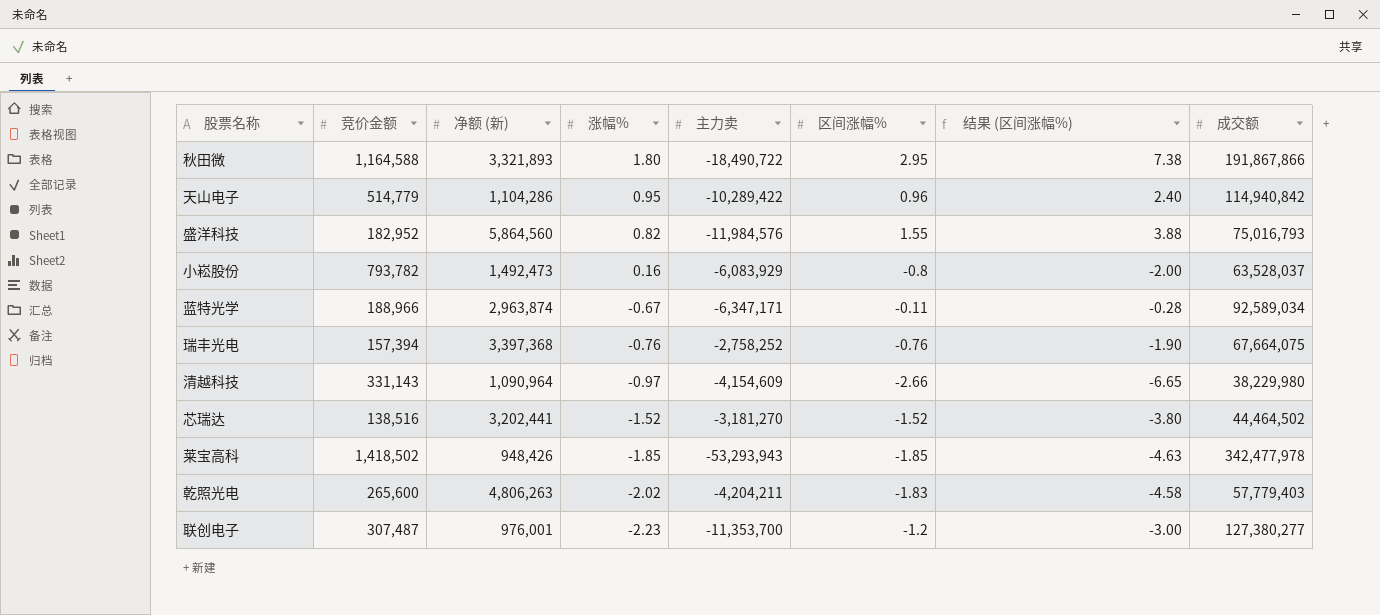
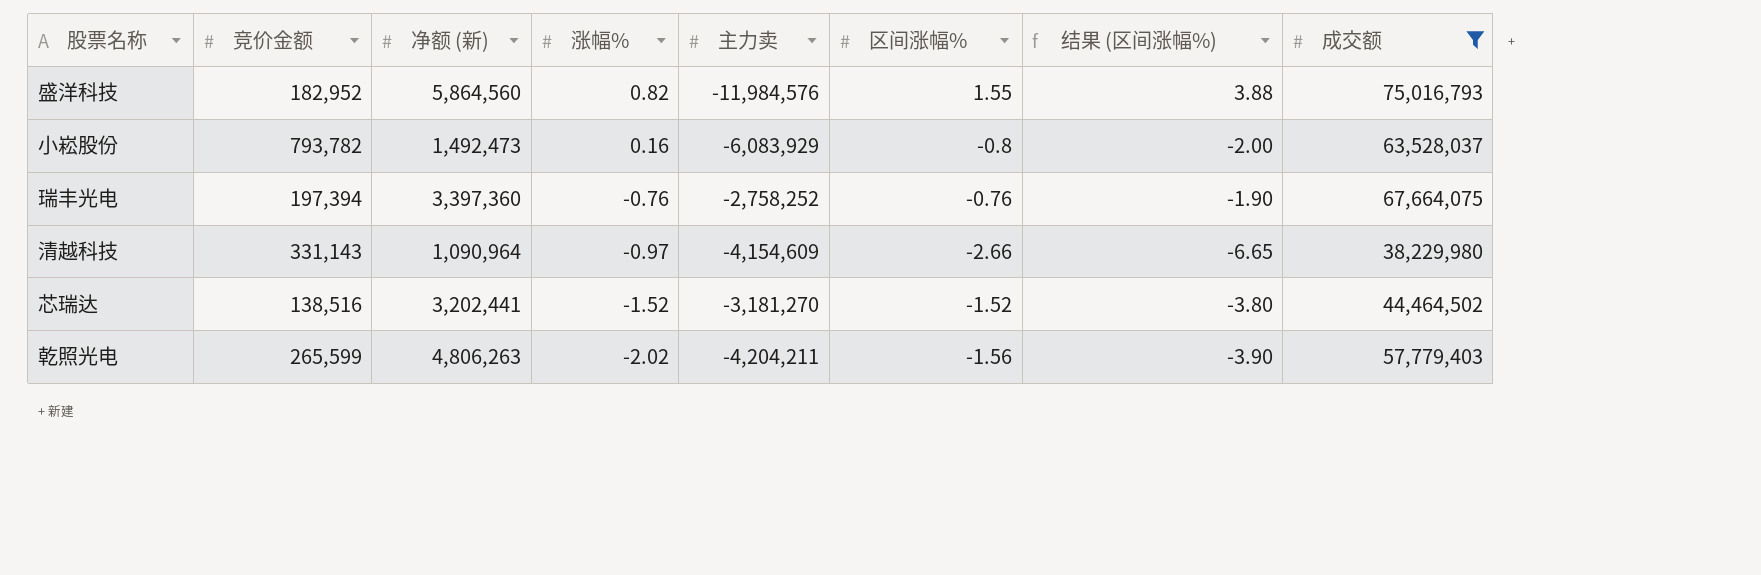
filter: none -> 成交额 <= 75,016,793
瑞丰光电 | 竞价金额: 157,394 -> 197,394
瑞丰光电 | 净额 (新): 3,397,368 -> 3,397,360
乾照光电 | 竞价金额: 265,600 -> 265,599
乾照光电 | 区间涨幅%: -1.83 -> -1.56
乾照光电 | 结果 (区间涨幅%): -4.58 -> -3.90

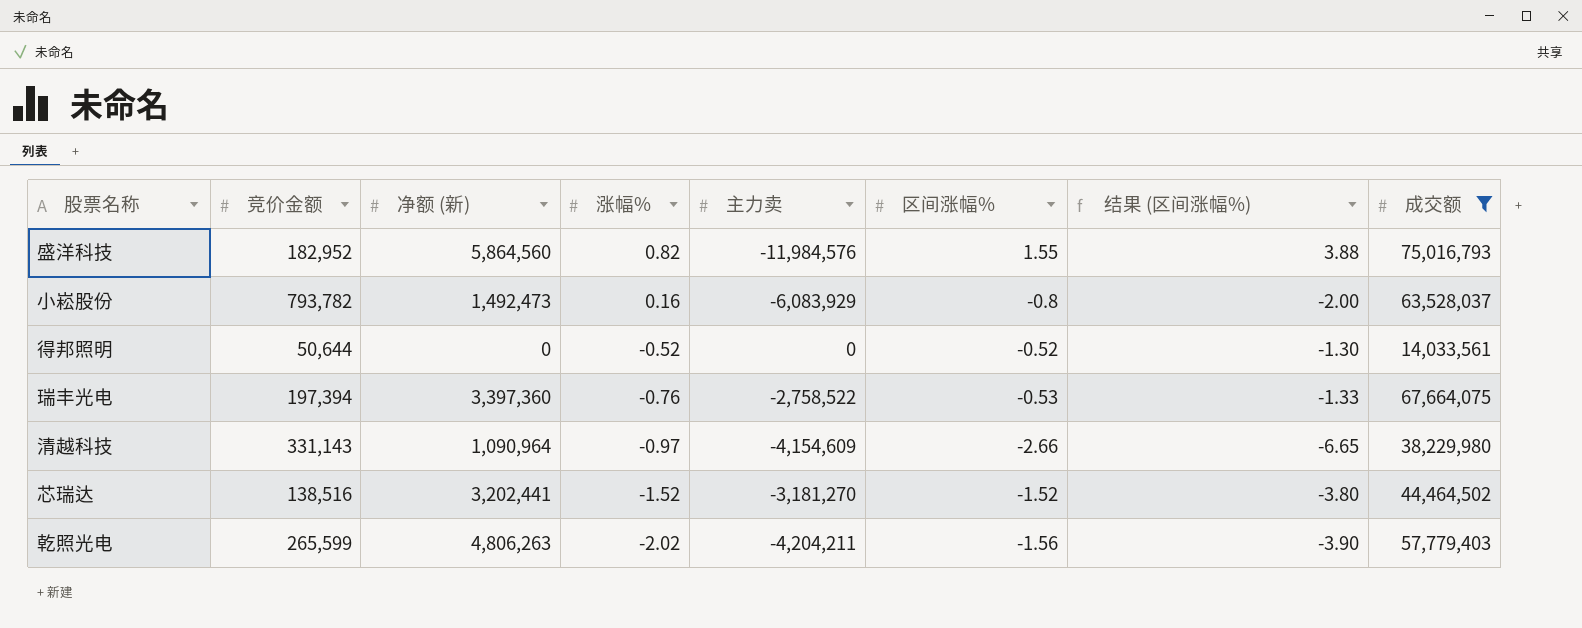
row 得邦照明: none -> 50,644 | 0 | -0.52 | 0 | -0.52 | -1.30 | 14,033,561
瑞丰光电 | 主力卖: -2,758,252 -> -2,758,522
瑞丰光电 | 区间涨幅%: -0.76 -> -0.53
瑞丰光电 | 结果 (区间涨幅%): -1.90 -> -1.33

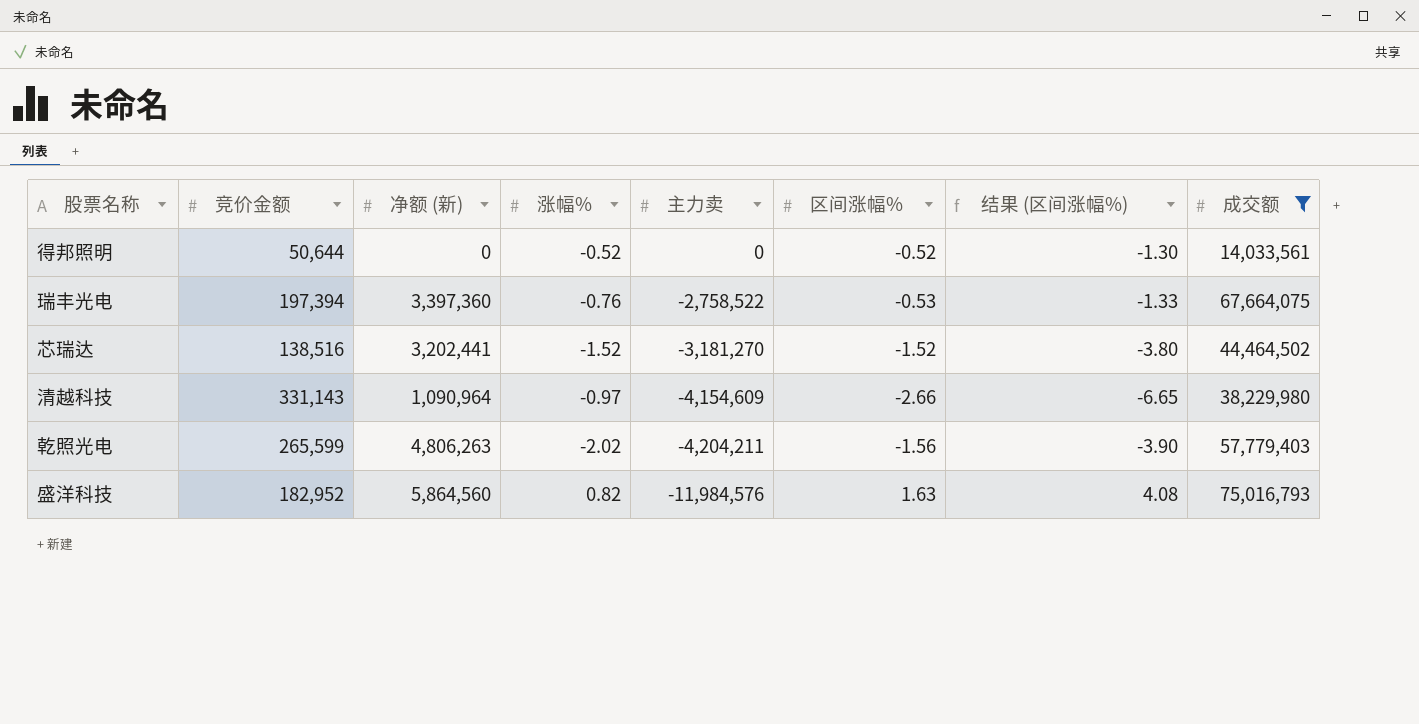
row order: 涨幅% descending -> 主力卖 descending
row 小崧股份: 793,782 | 1,492,473 | 0.16 | -6,083,929 | -0.8 | -2.00 | 63,528,037 -> none
盛洋科技 | 区间涨幅%: 1.55 -> 1.63
盛洋科技 | 结果 (区间涨幅%): 3.88 -> 4.08

